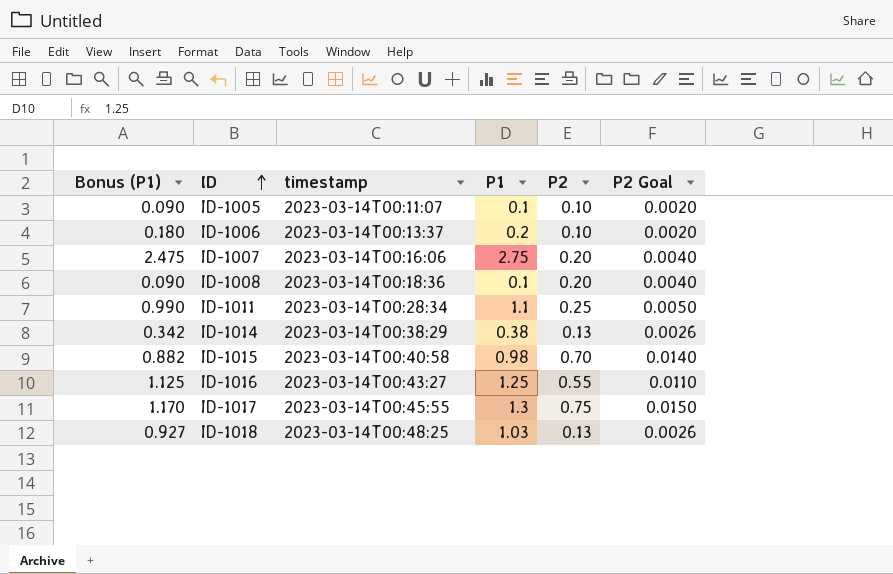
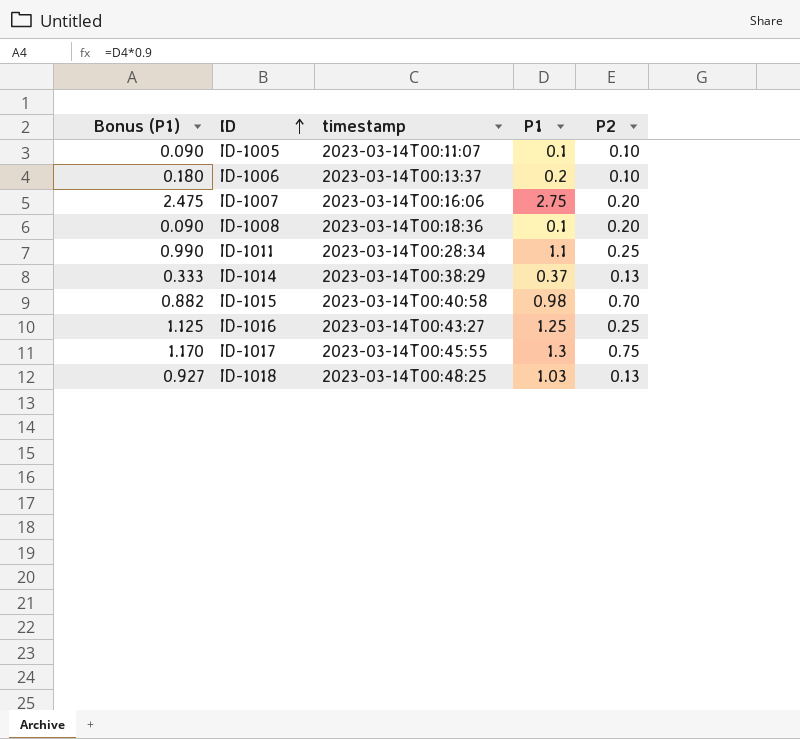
column P2 Goal | formula: [P2] * 0.02 -> none
ID-1014 | Bonus (P1): 0.342 -> 0.333
ID-1014 | P1: 0.38 -> 0.37
ID-1016 | P2: 0.55 -> 0.25

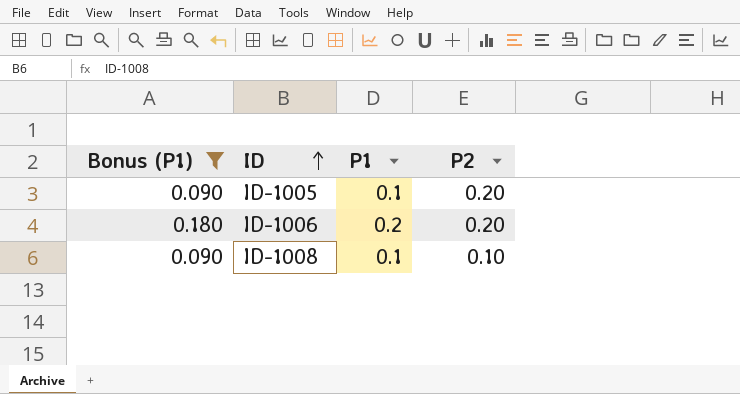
filter: none -> Bonus (P1) <= 0.180
column timestamp | position: 3 -> none
ID-1005 | P2: 0.10 -> 0.20
ID-1006 | P2: 0.10 -> 0.20
ID-1008 | P2: 0.20 -> 0.10

